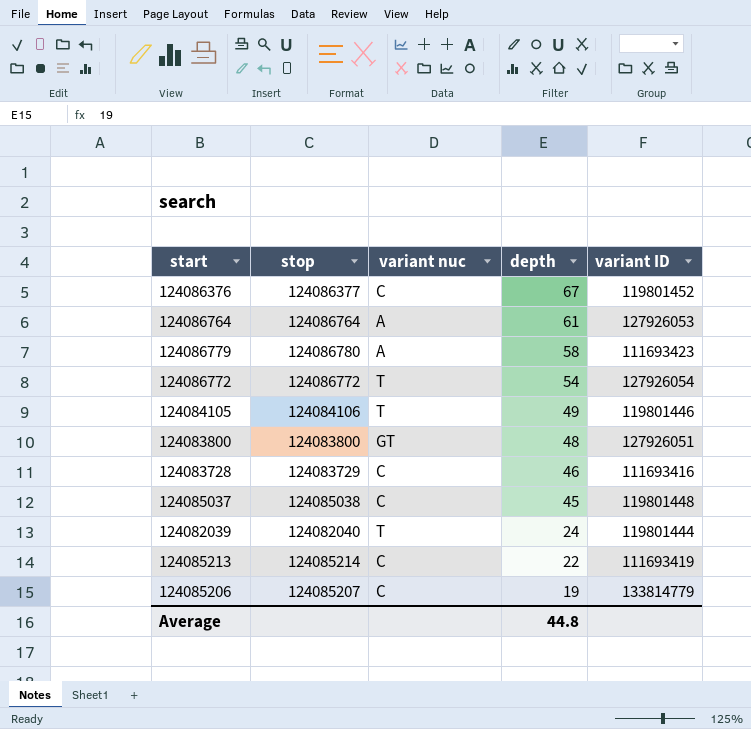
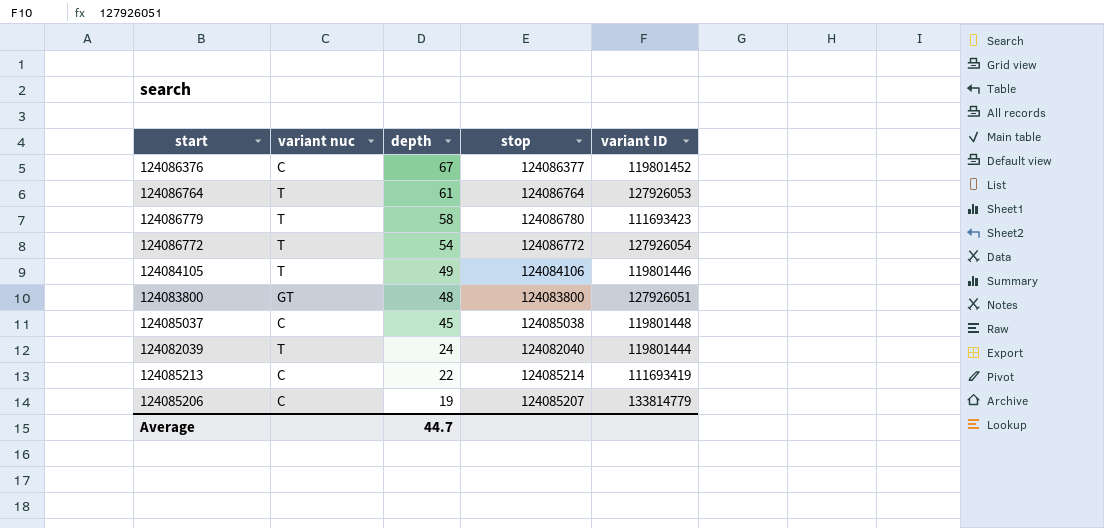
column stop | position: 2 -> 4
row 124083728: 124083729 | C | 46 | 111693416 -> none
124086764 | variant nuc: A -> T
124086779 | variant nuc: A -> T
Average | depth: 44.8 -> 44.7

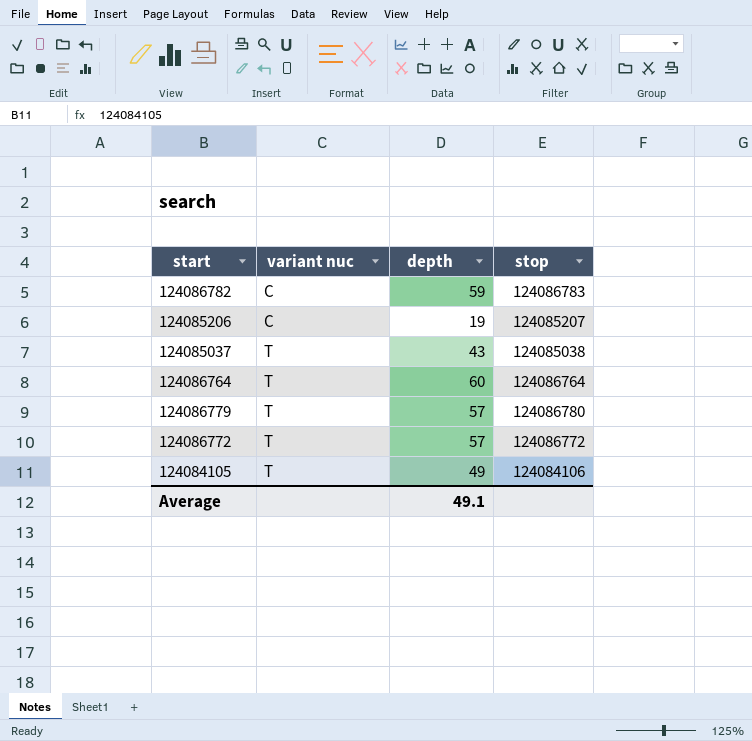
row order: depth descending -> variant nuc ascending
column variant ID | position: 5 -> none
row 124086376: C | 67 | 124086377 | 119801452 -> none
row 124083800: GT | 48 | 124083800 | 127926051 -> none
row 124082039: T | 24 | 124082040 | 119801444 -> none
row 124085213: C | 22 | 124085214 | 111693419 -> none
row 124086782: none -> C | 59 | 124086783
124085037 | variant nuc: C -> T
124085037 | depth: 45 -> 43
124086764 | depth: 61 -> 60
124086779 | depth: 58 -> 57
124086772 | depth: 54 -> 57
Average | depth: 44.7 -> 49.1

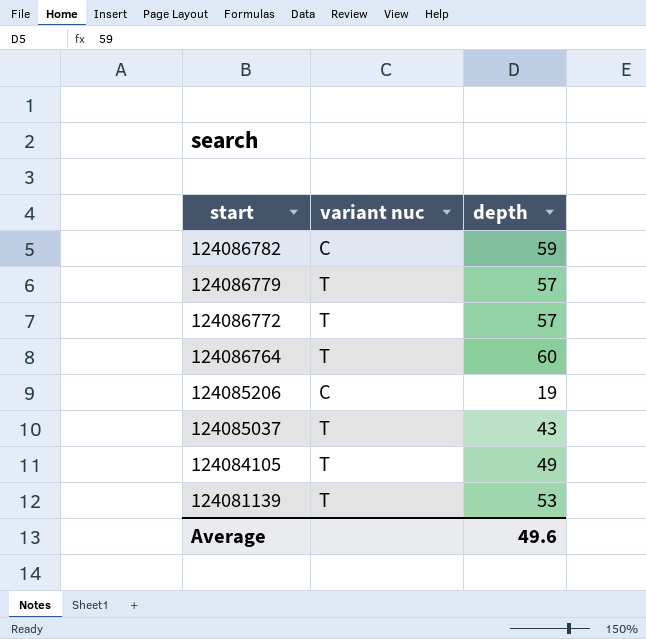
row order: variant nuc ascending -> start descending
column stop | position: 4 -> none
row 124081139: none -> T | 53
Average | depth: 49.1 -> 49.6

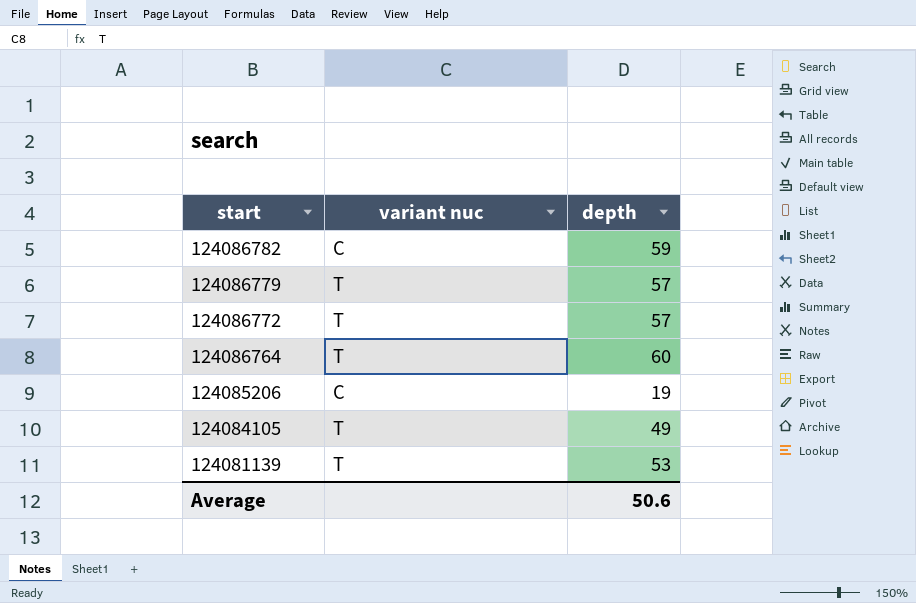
row 124085037: T | 43 -> none
Average | depth: 49.6 -> 50.6

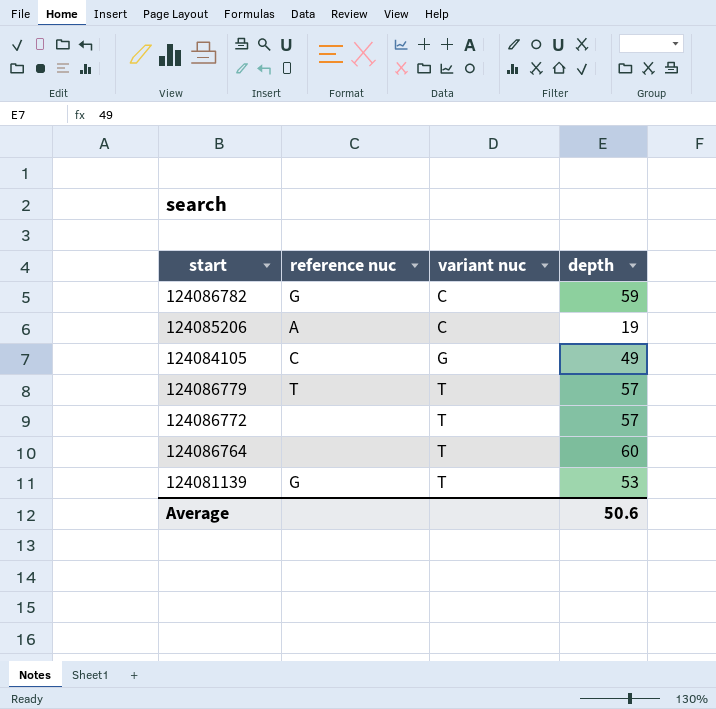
row order: start descending -> variant nuc ascending
column reference nuc | position: none -> 2
124084105 | variant nuc: T -> G

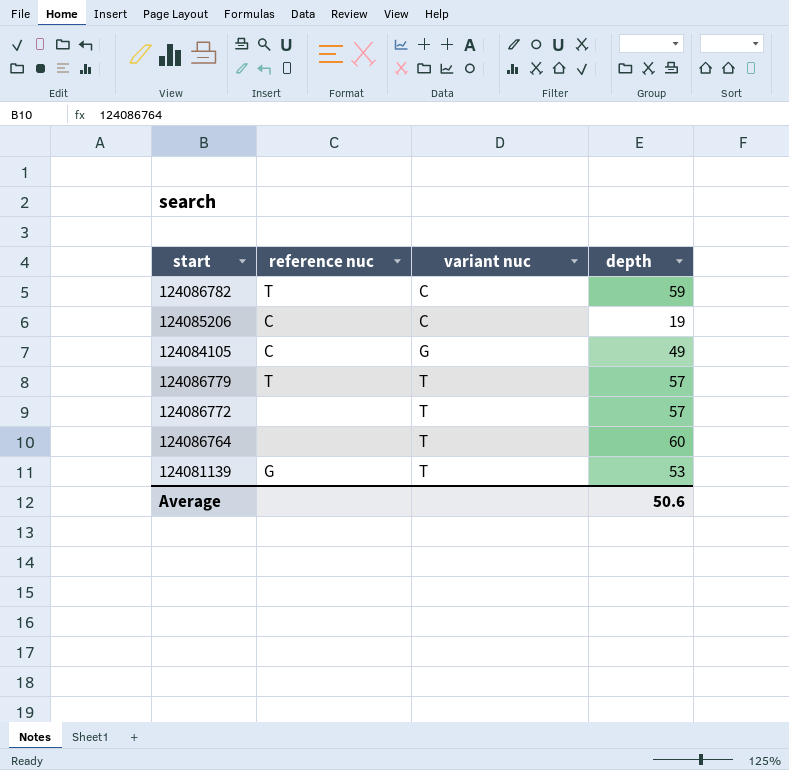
124086782 | reference nuc: G -> T
124085206 | reference nuc: A -> C

